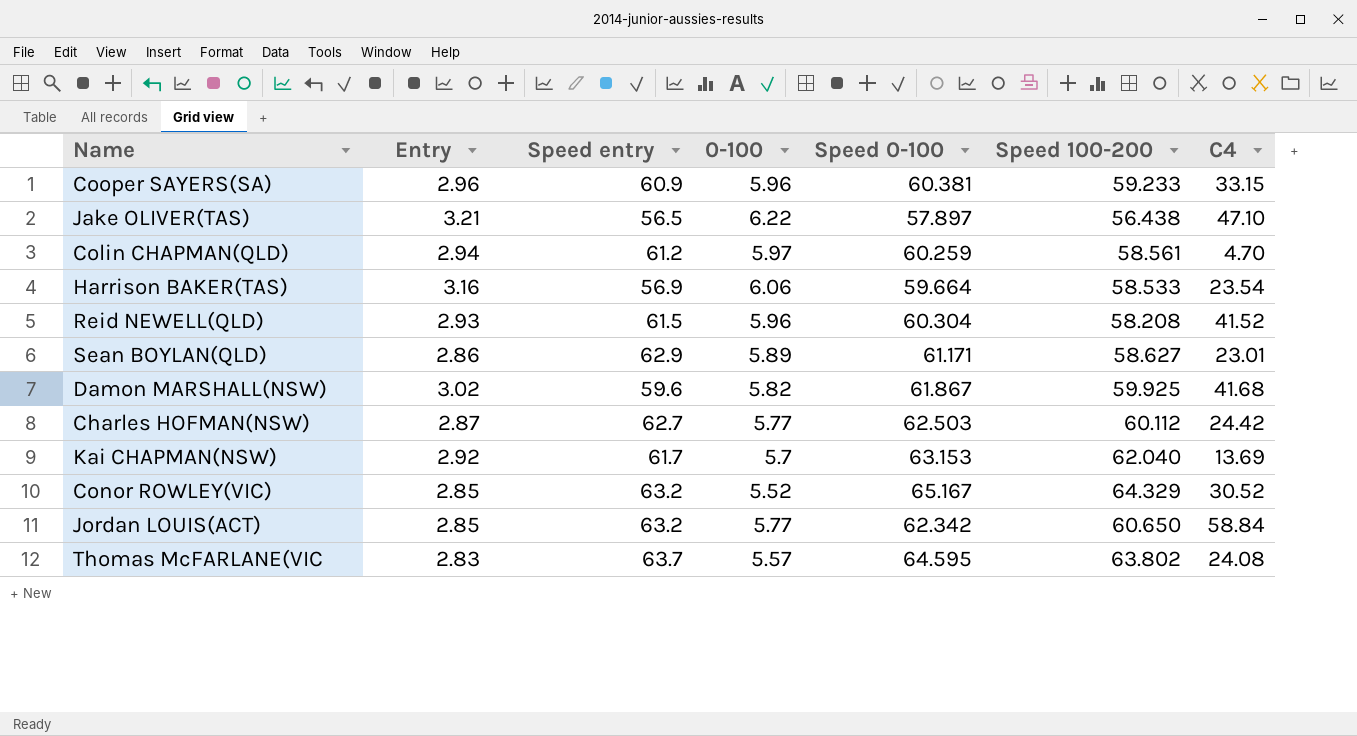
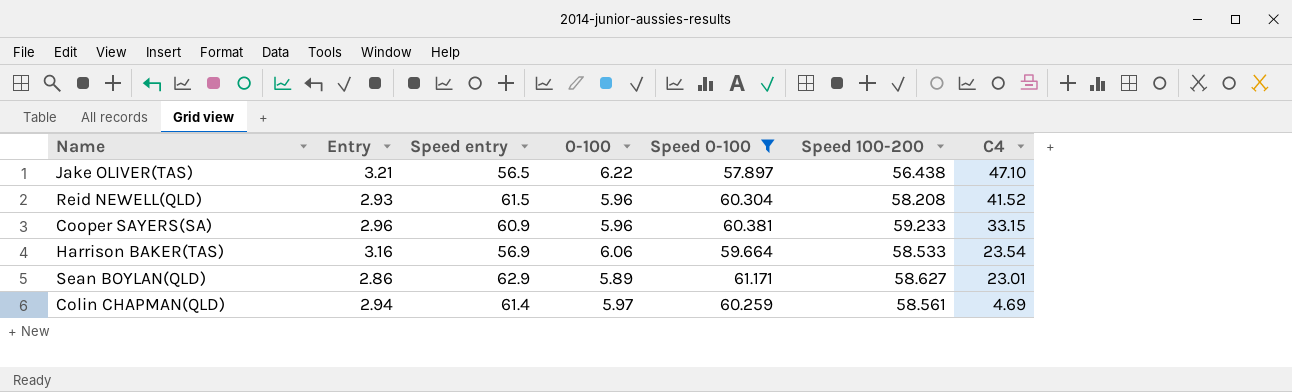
filter: none -> Speed 0-100 <= 61.171
row order: none -> C4 descending
Colin CHAPMAN(QLD) | Speed entry: 61.2 -> 61.4
Colin CHAPMAN(QLD) | C4: 4.70 -> 4.69

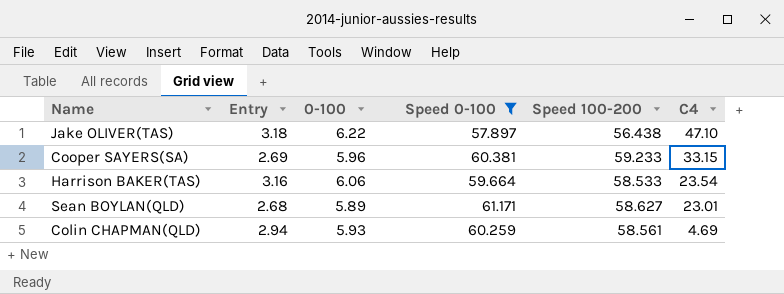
column Speed entry | position: 3 -> none
row Reid NEWELL(QLD): 2.93 | 61.5 | 5.96 | 60.304 | 58.208 | 41.52 -> none
Jake OLIVER(TAS) | Entry: 3.21 -> 3.18
Cooper SAYERS(SA) | Entry: 2.96 -> 2.69
Sean BOYLAN(QLD) | Entry: 2.86 -> 2.68
Colin CHAPMAN(QLD) | 0-100: 5.97 -> 5.93

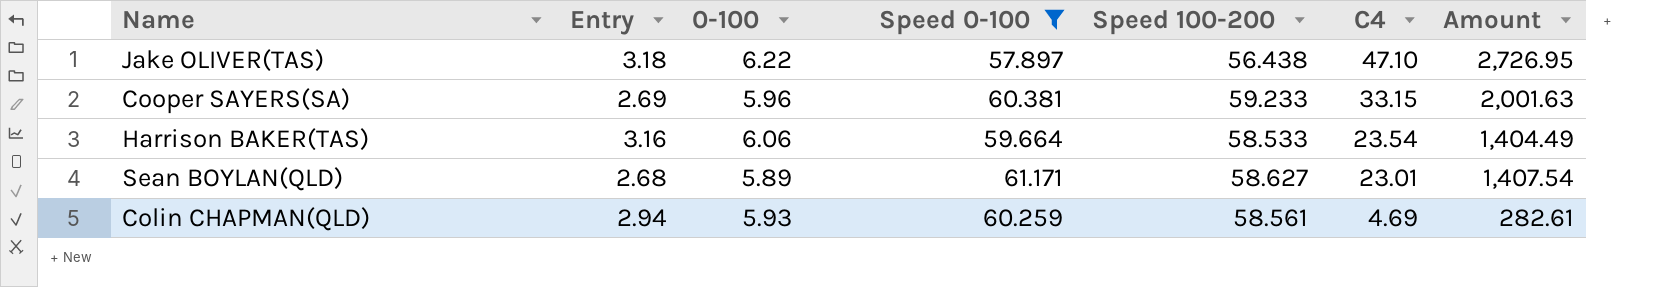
column Amount | formula: none -> [Speed 0-100] * [C4]

